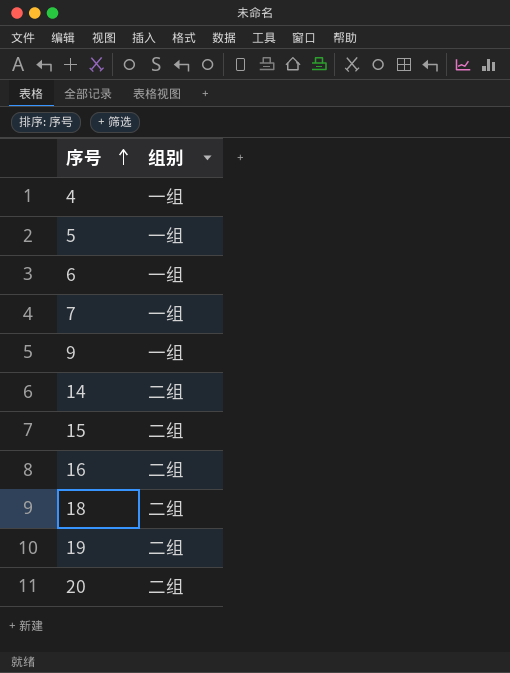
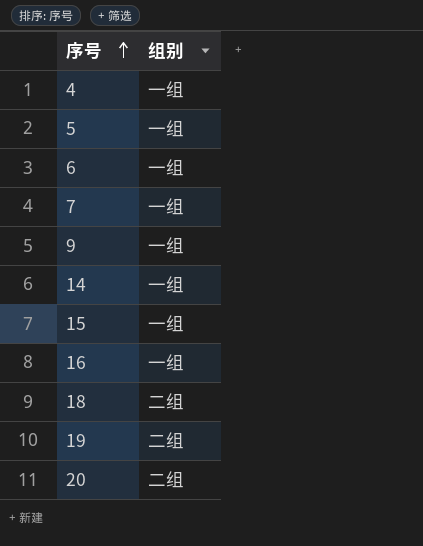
14 | 组别: 二组 -> 一组
15 | 组别: 二组 -> 一组
16 | 组别: 二组 -> 一组

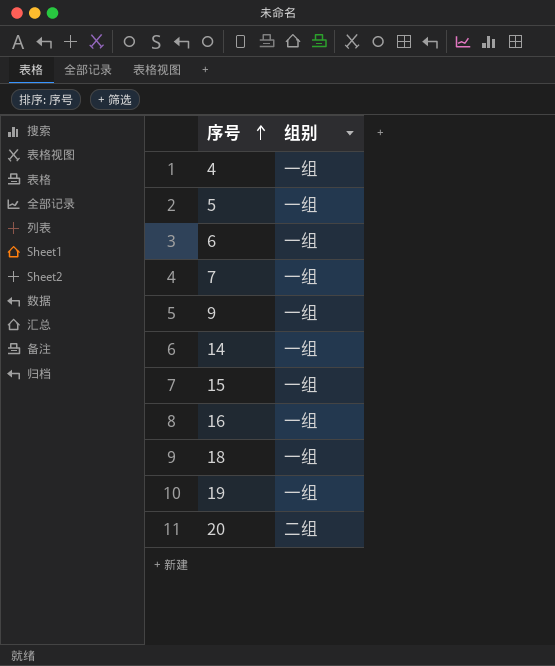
18 | 组别: 二组 -> 一组
19 | 组别: 二组 -> 一组

